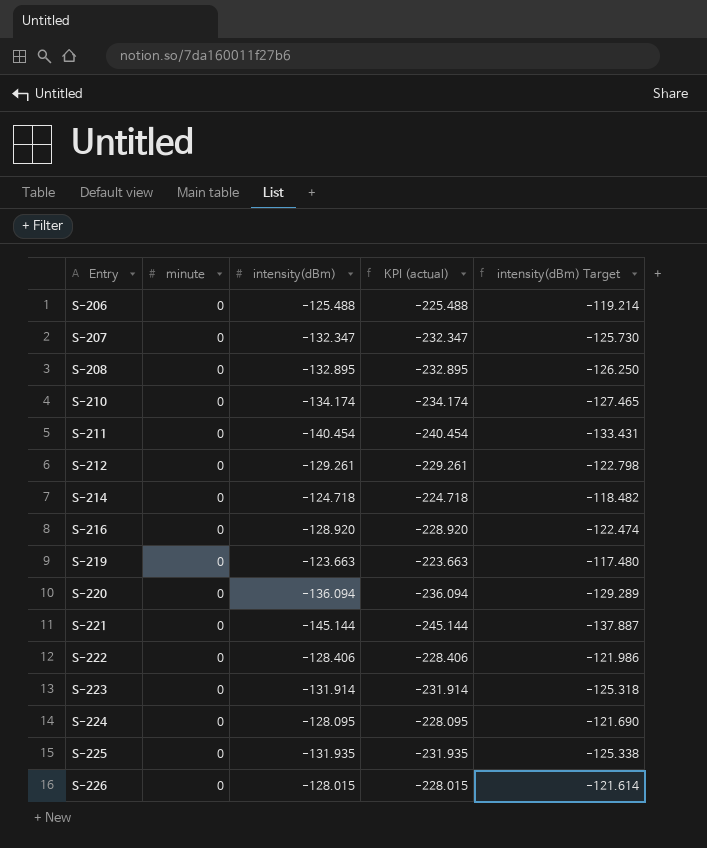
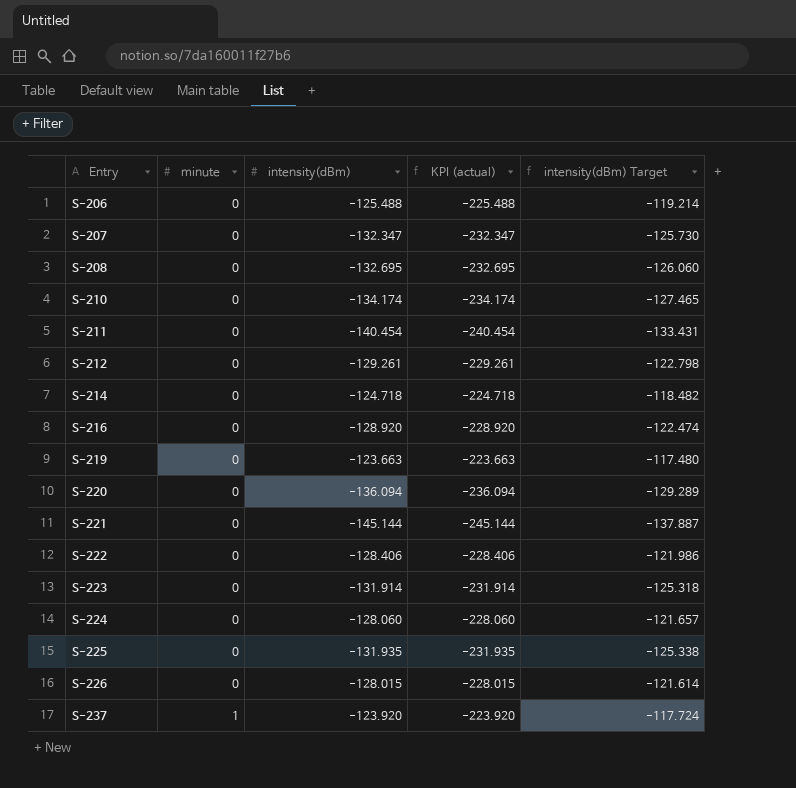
S-208 | intensity(dBm): -132.895 -> -132.695
S-208 | KPI (actual): -232.895 -> -232.695
S-208 | intensity(dBm) Target: -126.250 -> -126.060
S-224 | intensity(dBm): -128.095 -> -128.060
S-224 | KPI (actual): -228.095 -> -228.060
S-224 | intensity(dBm) Target: -121.690 -> -121.657
row S-237: none -> 1 | -123.920 | -223.920 | -117.724

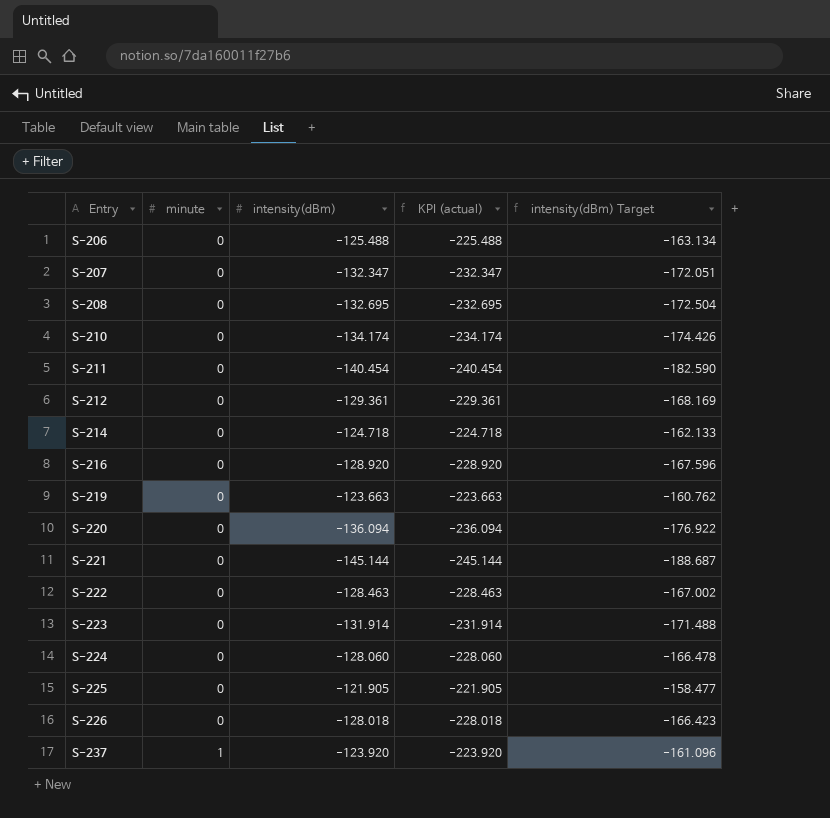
column intensity(dBm) Target | formula: [intensity(dBm)] * 0.95 -> [intensity(dBm)] * 1.3
S-212 | intensity(dBm): -129.261 -> -129.361
S-212 | KPI (actual): -229.261 -> -229.361
S-222 | intensity(dBm): -128.406 -> -128.463
S-222 | KPI (actual): -228.406 -> -228.463
S-225 | intensity(dBm): -131.935 -> -121.905
S-225 | KPI (actual): -231.935 -> -221.905
S-226 | intensity(dBm): -128.015 -> -128.018
S-226 | KPI (actual): -228.015 -> -228.018

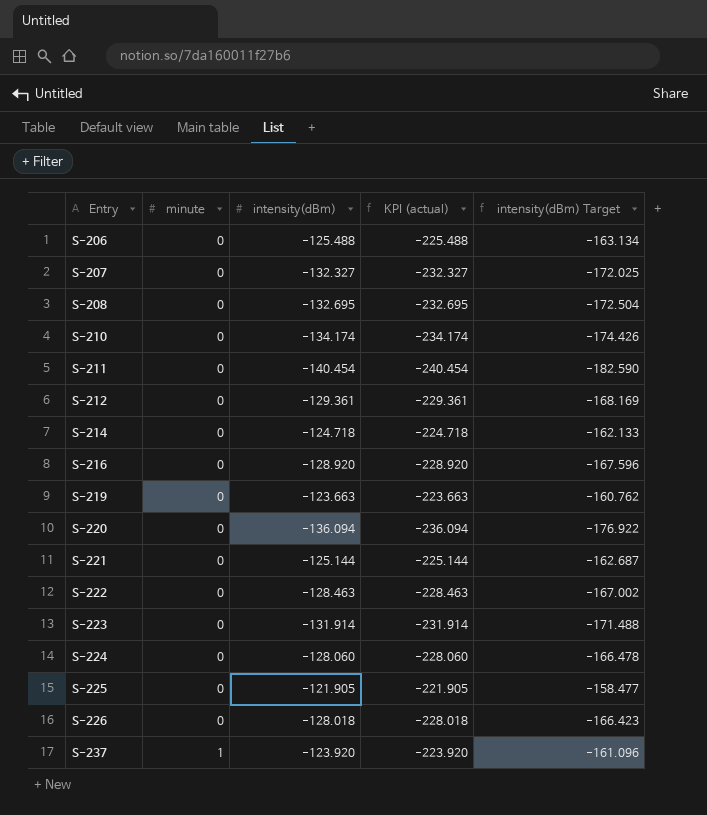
S-207 | intensity(dBm): -132.347 -> -132.327
S-207 | KPI (actual): -232.347 -> -232.327
S-207 | intensity(dBm) Target: -172.051 -> -172.025
S-221 | intensity(dBm): -145.144 -> -125.144
S-221 | KPI (actual): -245.144 -> -225.144
S-221 | intensity(dBm) Target: -188.687 -> -162.687

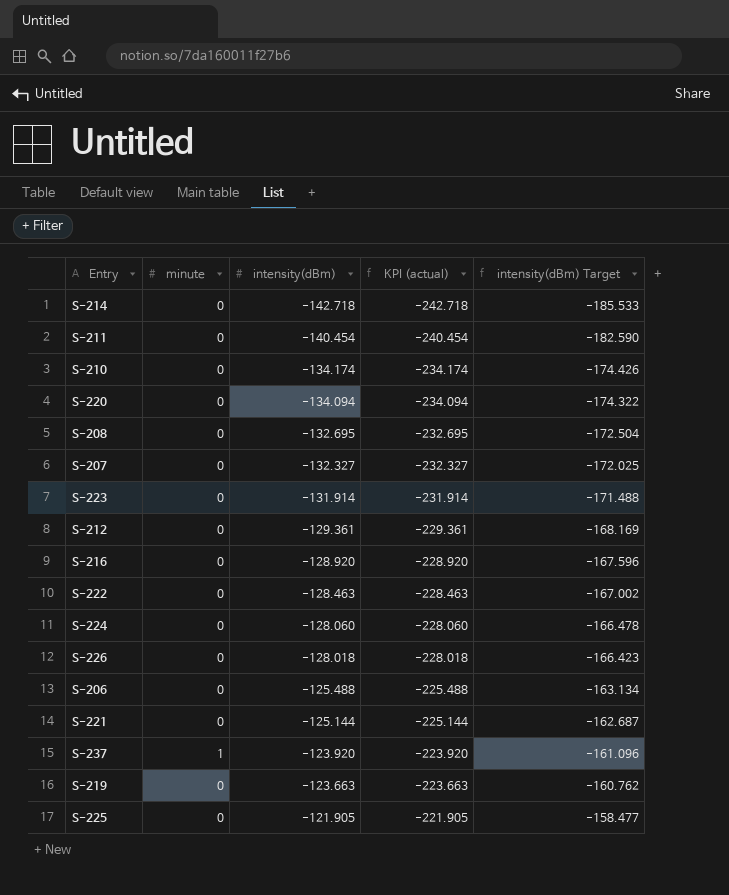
row order: Entry ascending -> intensity(dBm) ascending
S-214 | intensity(dBm): -124.718 -> -142.718
S-214 | KPI (actual): -224.718 -> -242.718
S-214 | intensity(dBm) Target: -162.133 -> -185.533
S-220 | intensity(dBm): -136.094 -> -134.094
S-220 | KPI (actual): -236.094 -> -234.094
S-220 | intensity(dBm) Target: -176.922 -> -174.322

